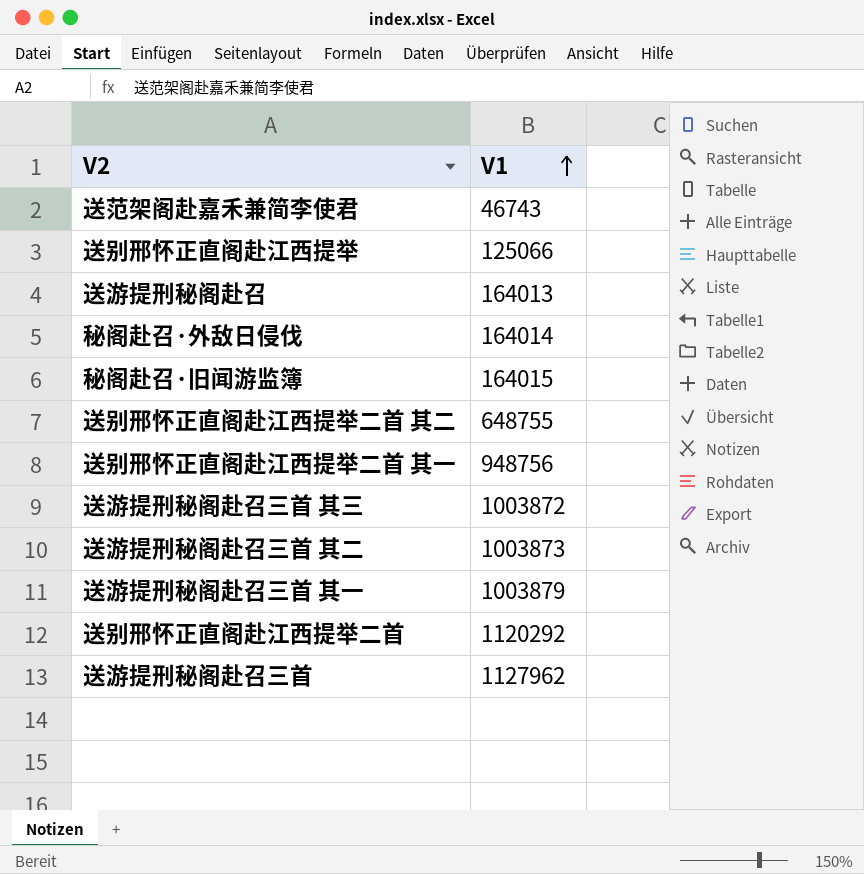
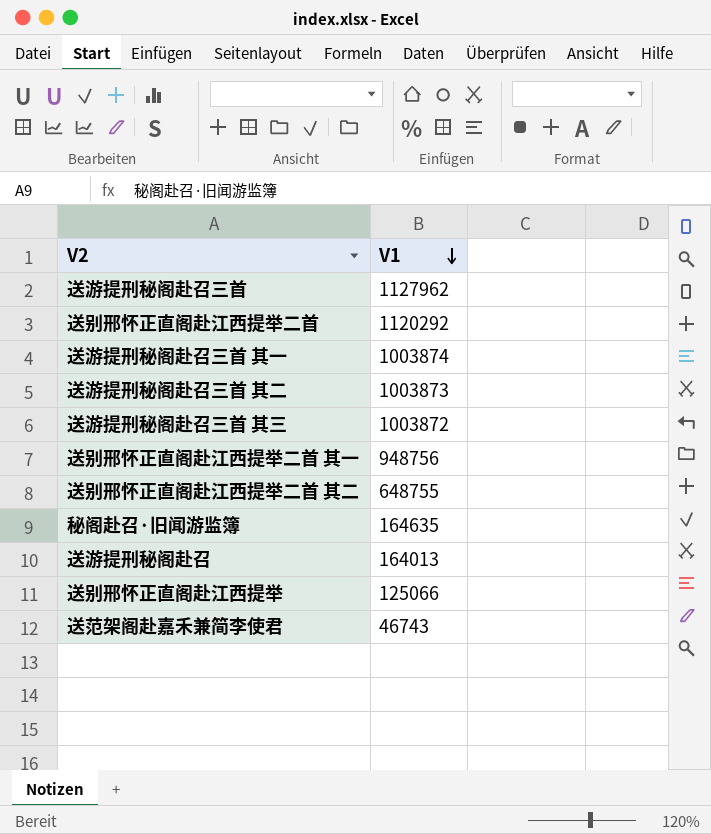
row order: V1 ascending -> V1 descending
row 秘阁赴召·外敌日侵伐: 164014 -> none
送游提刑秘阁赴召三首 其一 | V1: 1003879 -> 1003874
秘阁赴召·旧闻游监簿 | V1: 164015 -> 164635

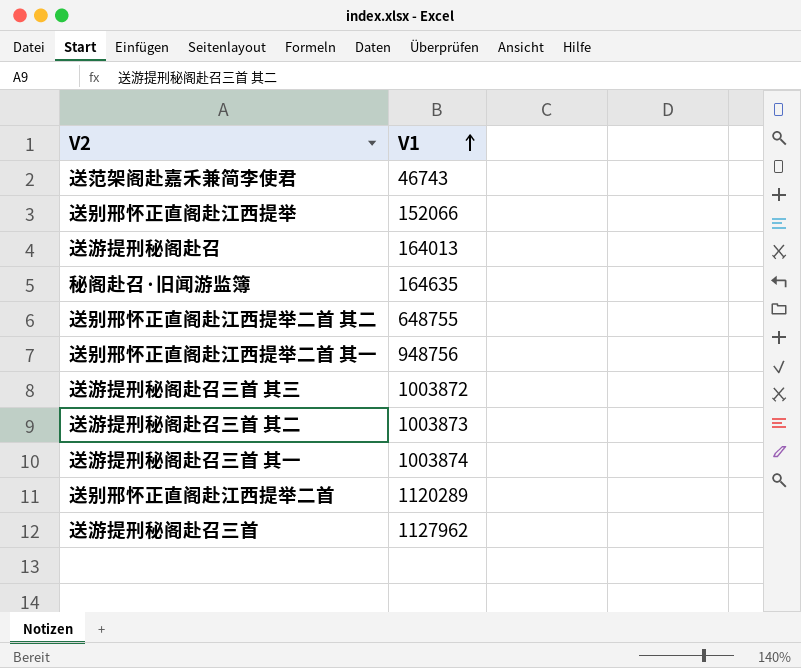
row order: V1 descending -> V1 ascending
送别邢怀正直阁赴江西提举 | V1: 125066 -> 152066
送别邢怀正直阁赴江西提举二首 | V1: 1120292 -> 1120289

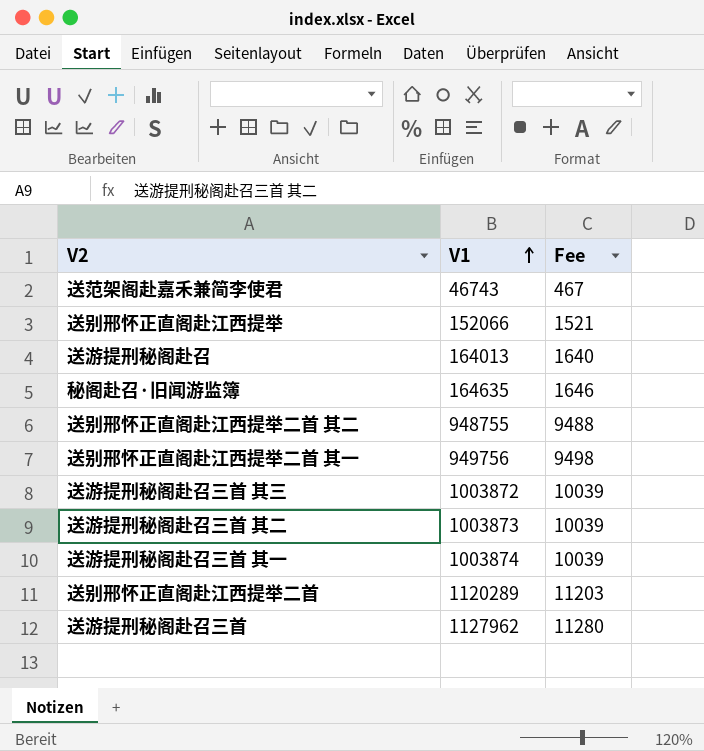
column Fee | formula: none -> [V1] * 0.01
送别邢怀正直阁赴江西提举二首 其二 | V1: 648755 -> 948755
送别邢怀正直阁赴江西提举二首 其一 | V1: 948756 -> 949756

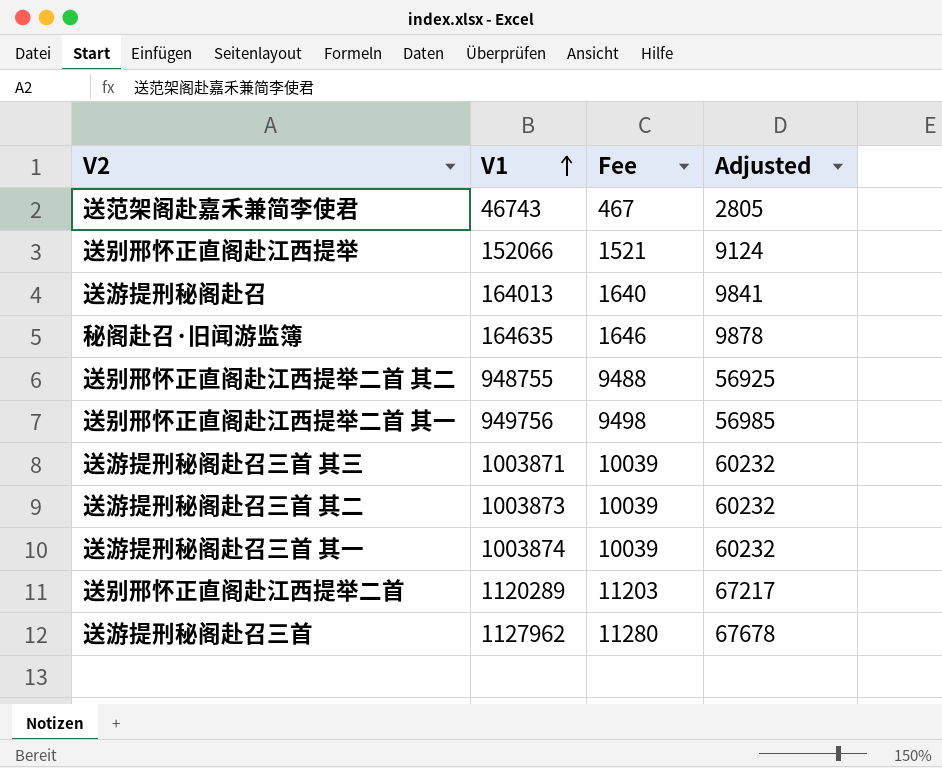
column Adjusted | formula: none -> [V1] * 0.06
送游提刑秘阁赴召三首 其三 | V1: 1003872 -> 1003871

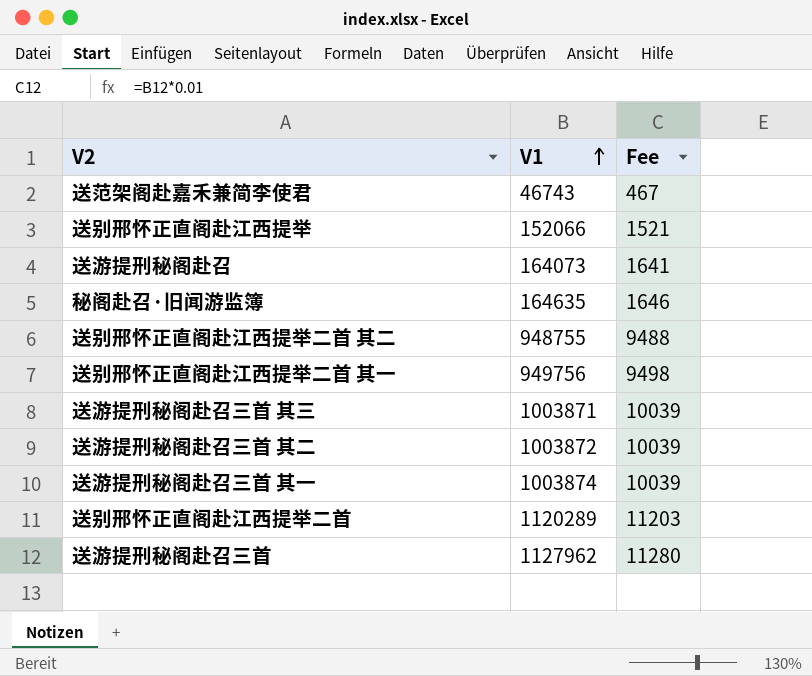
column Adjusted | formula: [V1] * 0.06 -> none
送游提刑秘阁赴召 | V1: 164013 -> 164073
送游提刑秘阁赴召 | Fee: 1640 -> 1641
送游提刑秘阁赴召三首 其二 | V1: 1003873 -> 1003872

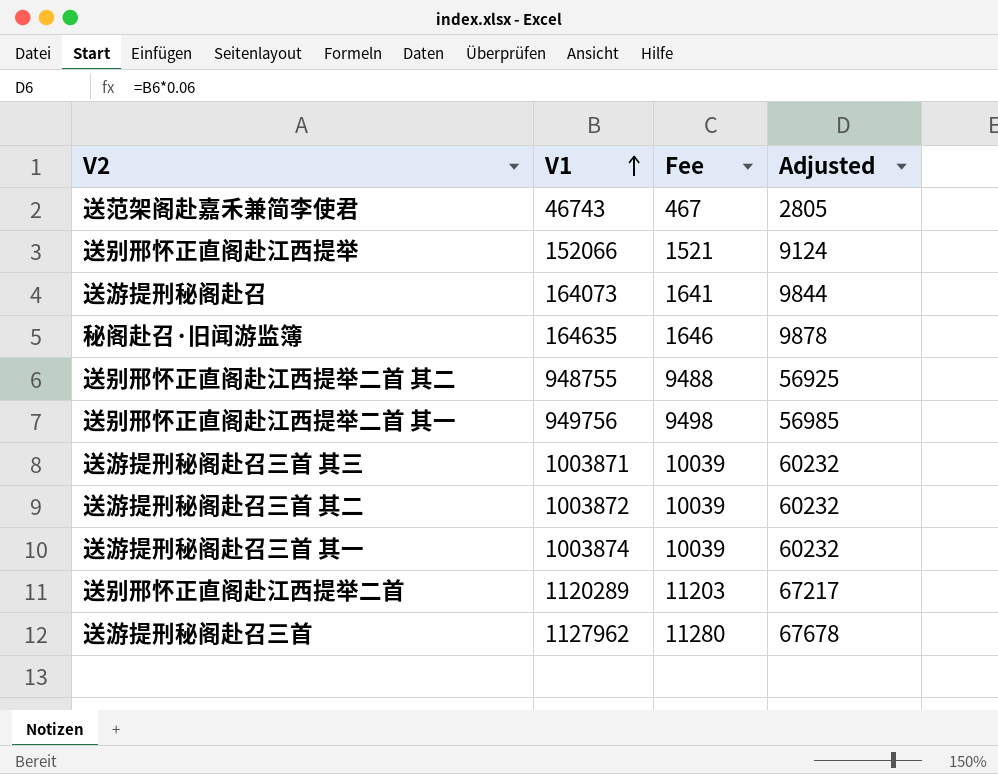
column Adjusted | formula: none -> [V1] * 0.06

